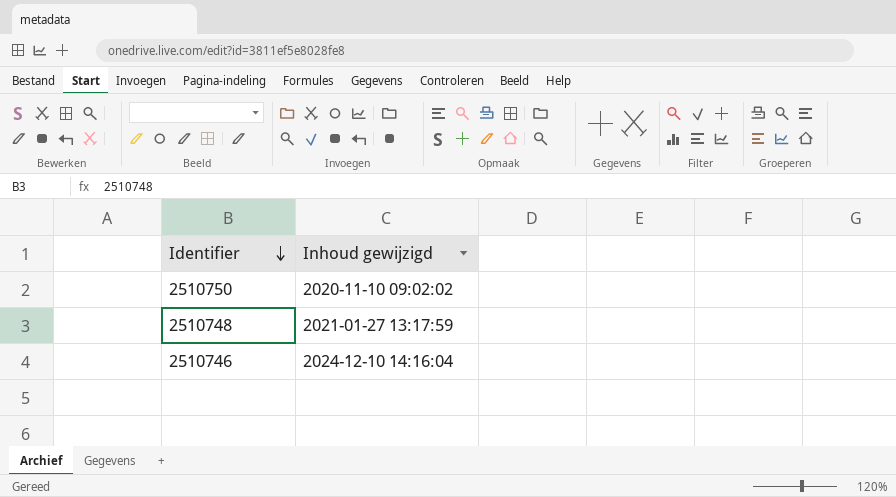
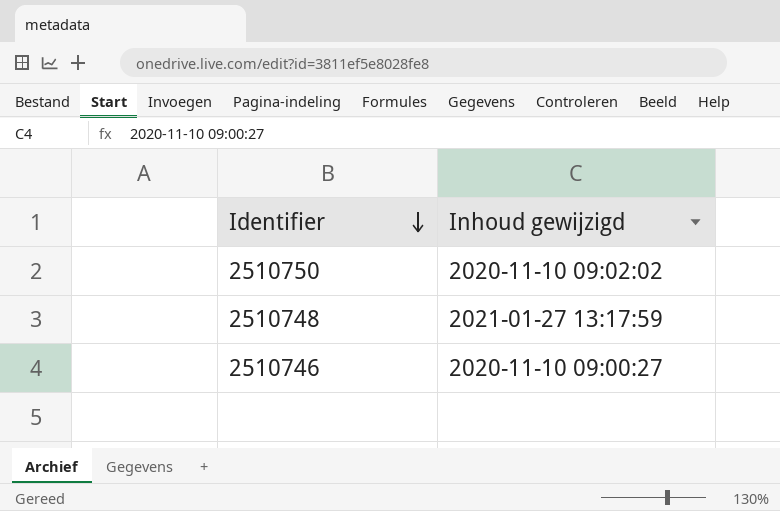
2510746 | Inhoud gewijzigd: 2024-12-10 14:16:04 -> 2020-11-10 09:00:27

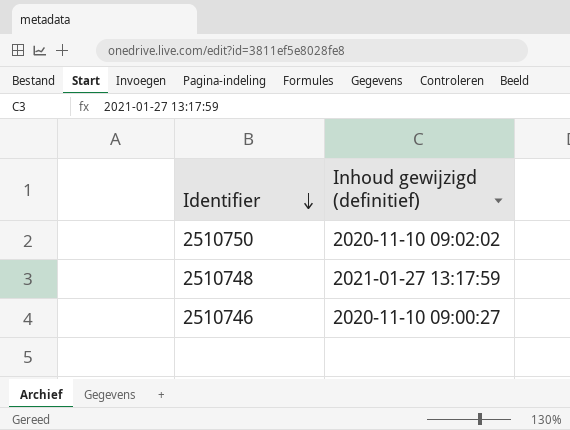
column name: Inhoud gewijzigd -> Inhoud gewijzigd (definitief)

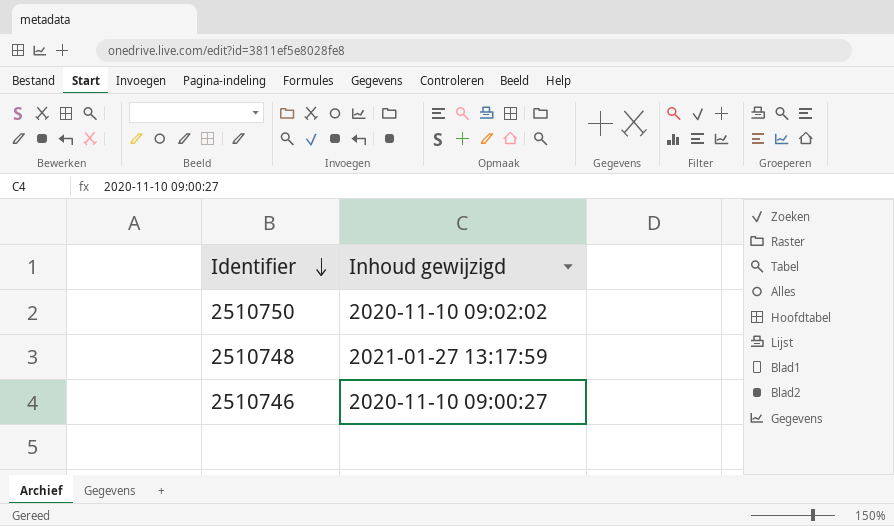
column name: Inhoud gewijzigd (definitief) -> Inhoud gewijzigd

